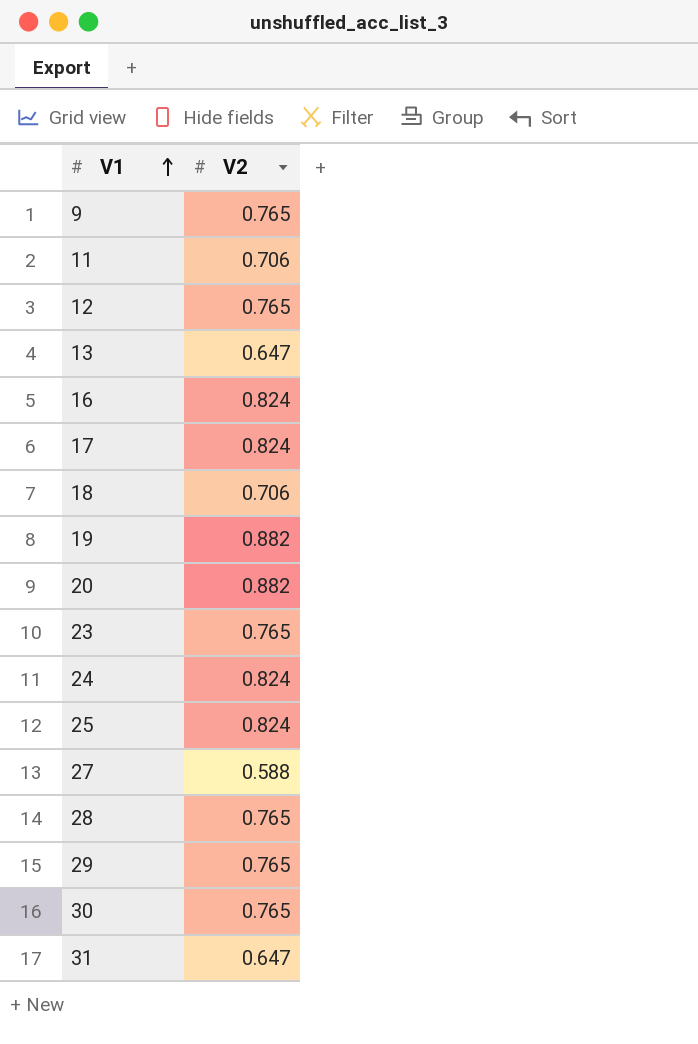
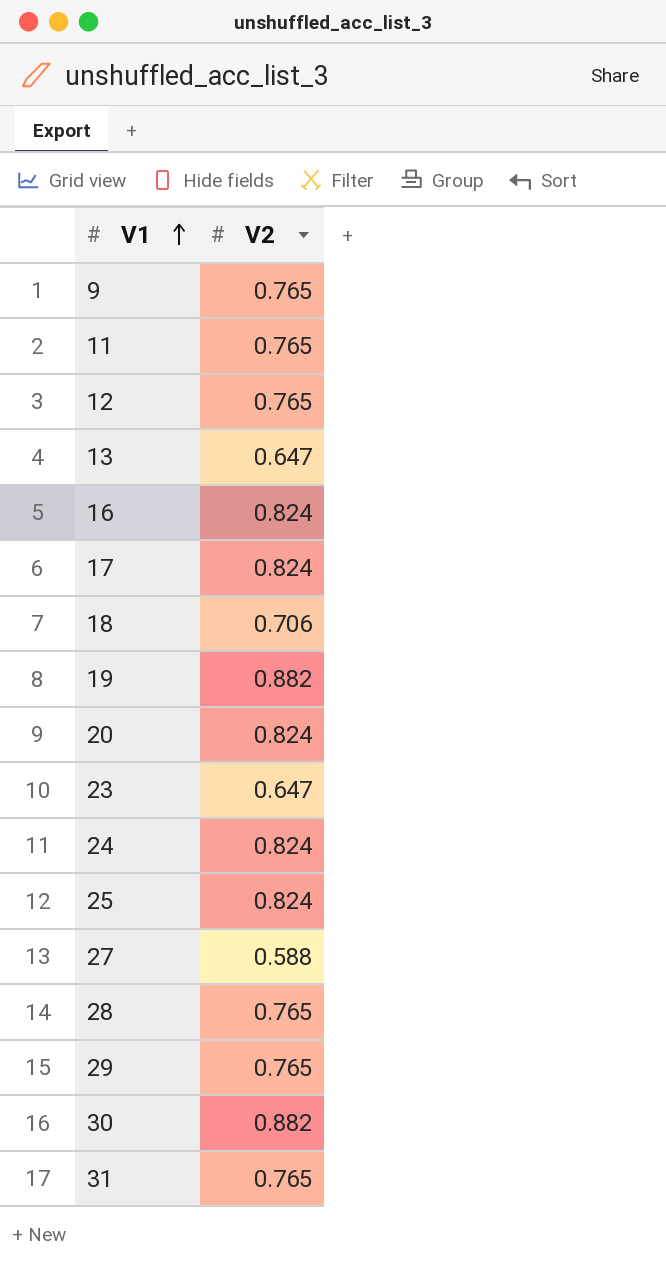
11 | V2: 0.706 -> 0.765
20 | V2: 0.882 -> 0.824
23 | V2: 0.765 -> 0.647
30 | V2: 0.765 -> 0.882
31 | V2: 0.647 -> 0.765

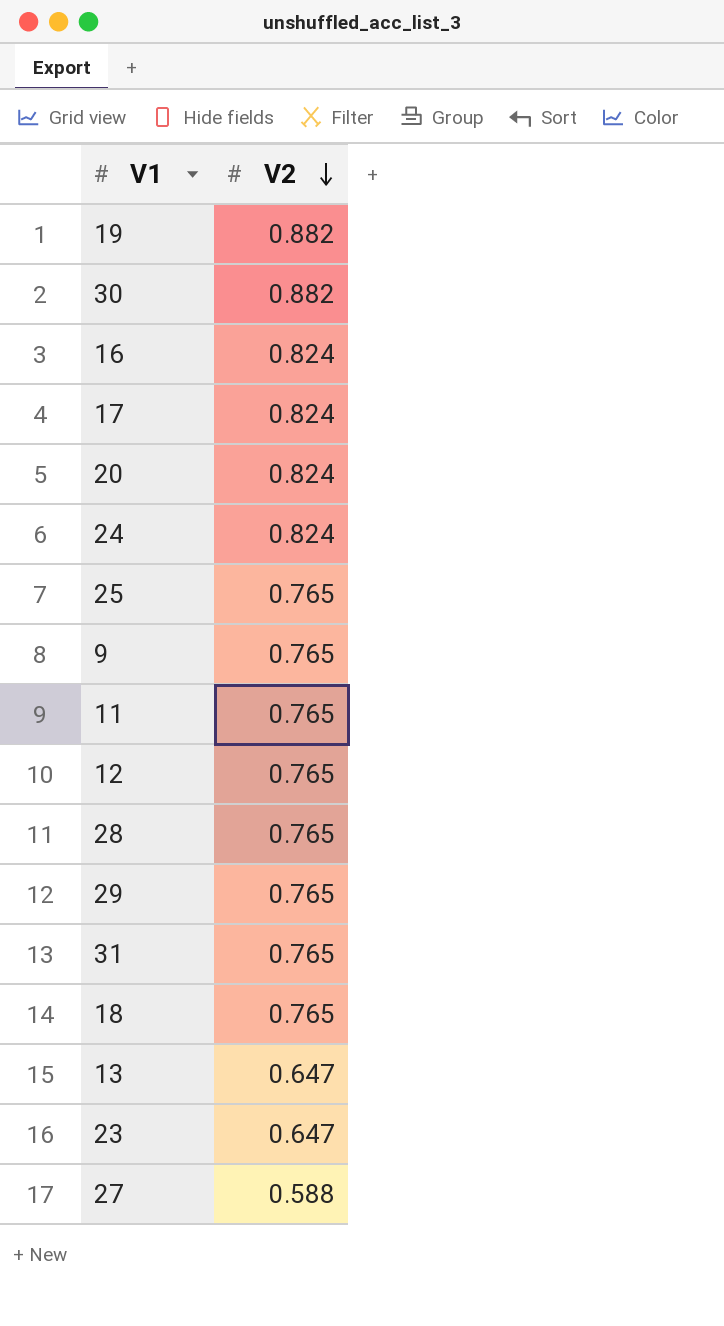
row order: V1 ascending -> V2 descending
25 | V2: 0.824 -> 0.765
18 | V2: 0.706 -> 0.765

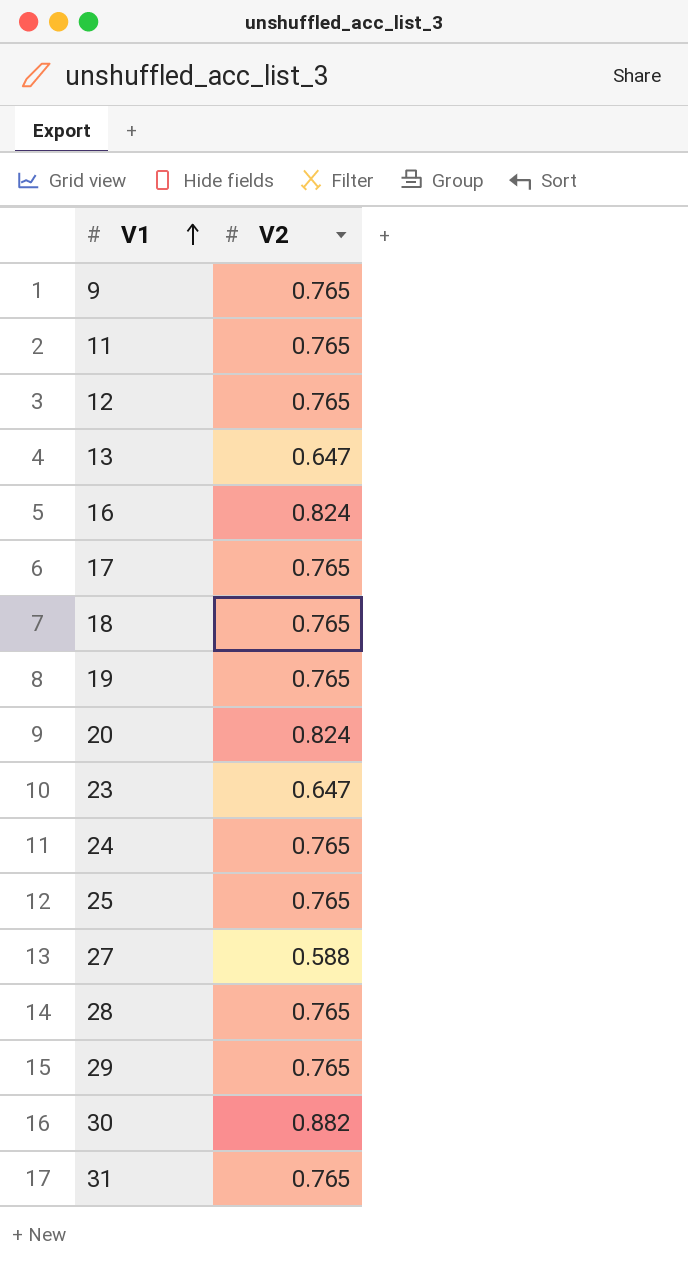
row order: V2 descending -> V1 ascending
17 | V2: 0.824 -> 0.765
19 | V2: 0.882 -> 0.765
24 | V2: 0.824 -> 0.765

